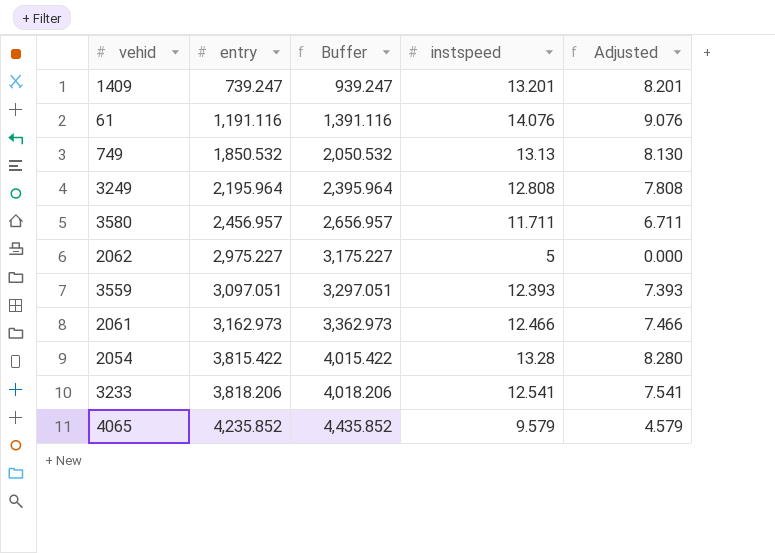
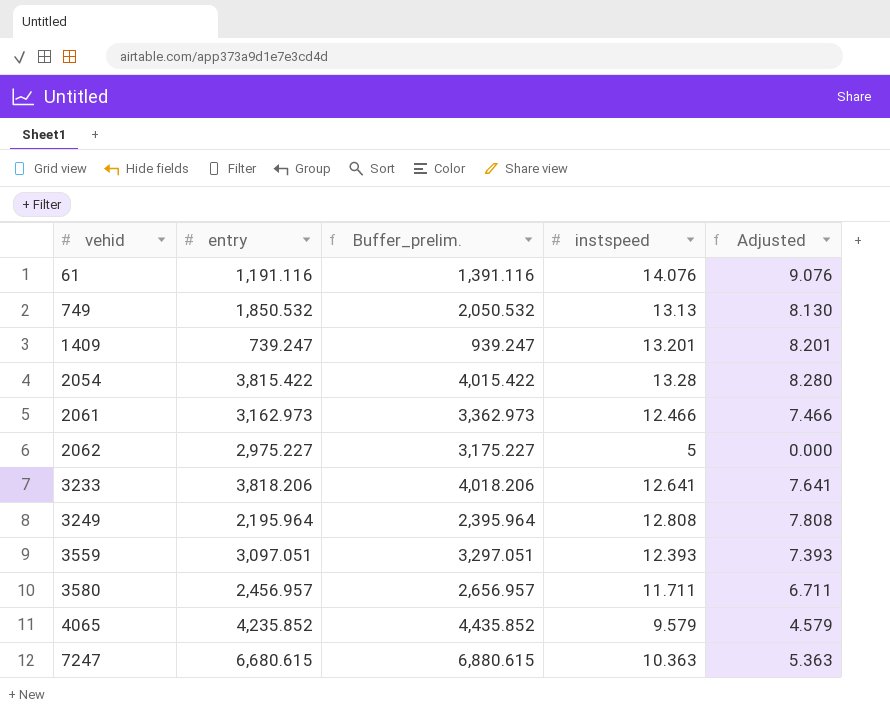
row order: entry ascending -> vehid ascending
column name: Buffer -> Buffer_prelim.
3233 | instspeed: 12.541 -> 12.641
3233 | Adjusted: 7.541 -> 7.641
row 7247: none -> 6,680.615 | 6,880.615 | 10.363 | 5.363

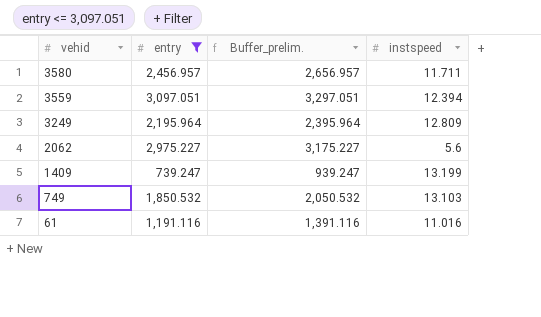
filter: none -> entry <= 3,097.051
row order: vehid ascending -> vehid descending
column Adjusted | formula: [instspeed] - 5 -> none
3559 | instspeed: 12.393 -> 12.394
3249 | instspeed: 12.808 -> 12.809
2062 | instspeed: 5 -> 5.6
1409 | instspeed: 13.201 -> 13.199
749 | instspeed: 13.13 -> 13.103
61 | instspeed: 14.076 -> 11.016

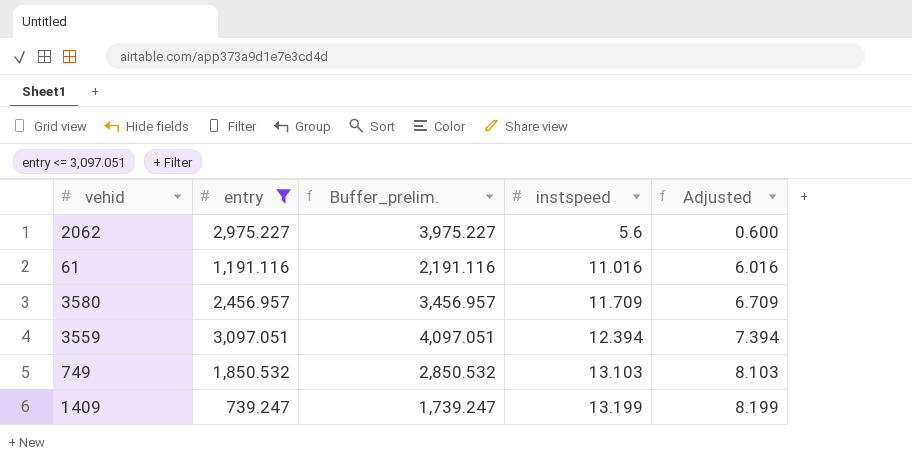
row order: vehid descending -> instspeed ascending
column Buffer_prelim. | formula: [entry] + 200 -> [entry] + 1000
column Adjusted | formula: none -> [instspeed] - 5
row 3249: 2,195.964 | 2,395.964 | 12.809 -> none
3580 | instspeed: 11.711 -> 11.709

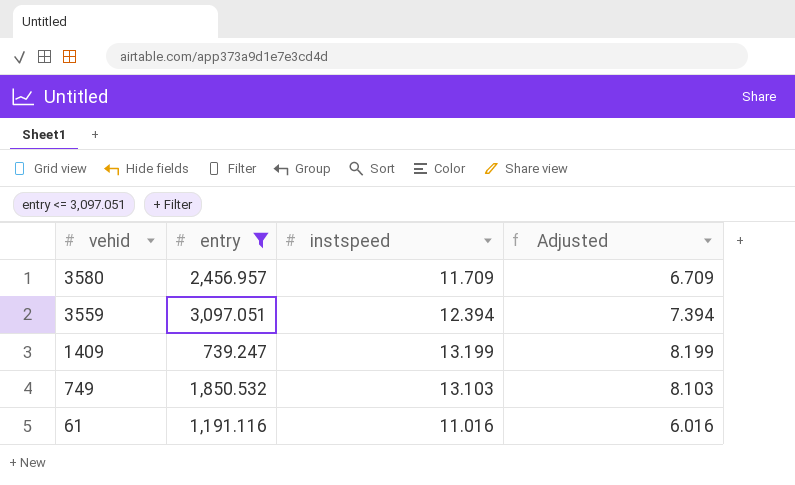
row order: instspeed ascending -> vehid descending
column Buffer_prelim. | formula: [entry] + 1000 -> none
row 2062: 2,975.227 | 3,975.227 | 5.6 | 0.600 -> none

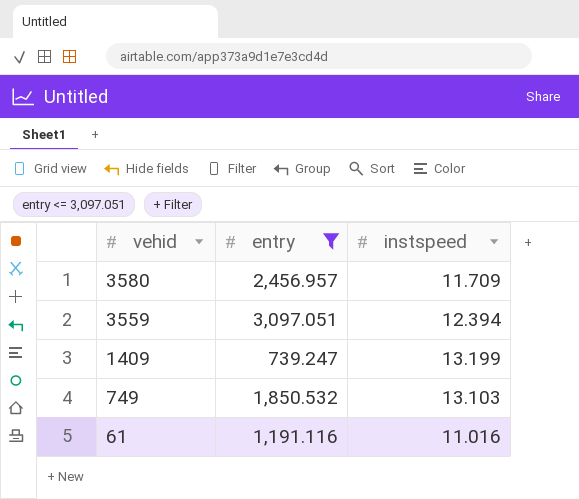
column Adjusted | formula: [instspeed] - 5 -> none

